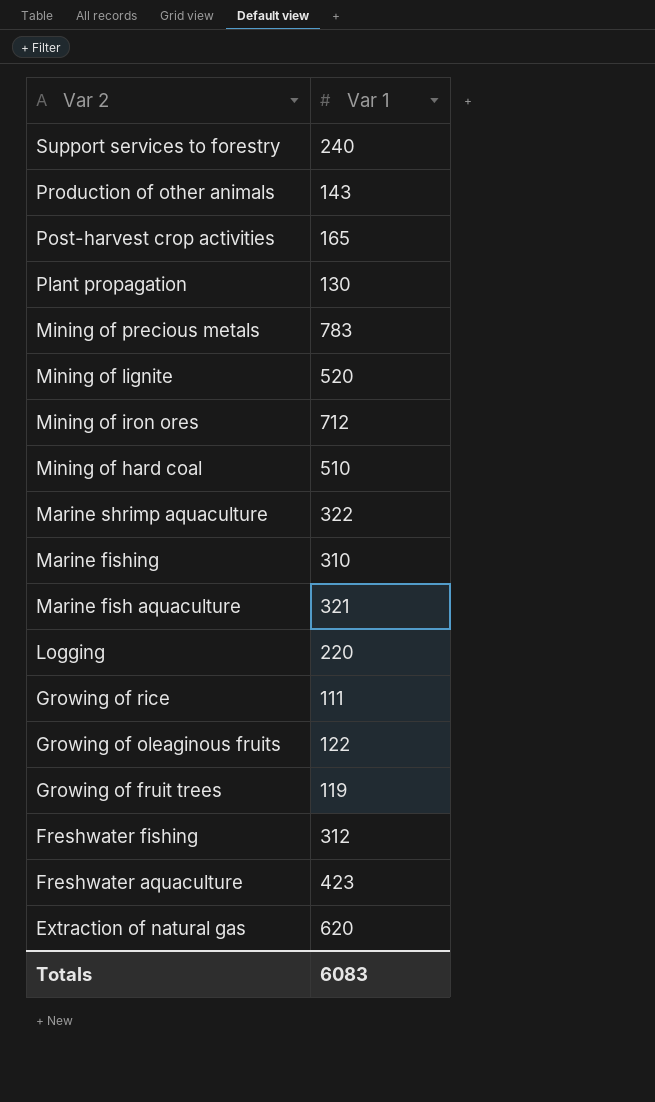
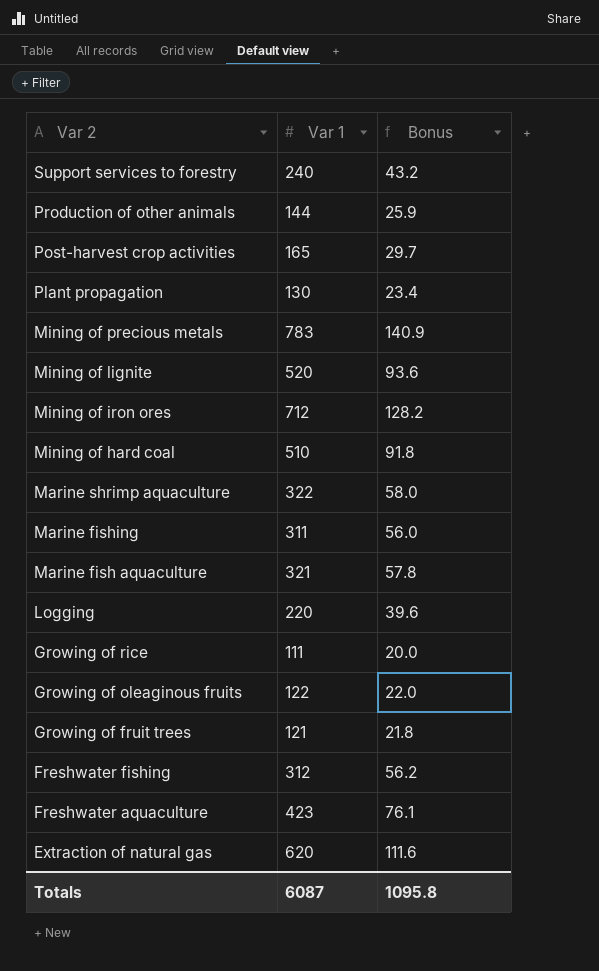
column Bonus | formula: none -> [Var 1] * 0.18
Production of other animals | Var 1: 143 -> 144
Marine fishing | Var 1: 310 -> 311
Growing of fruit trees | Var 1: 119 -> 121
Totals | Var 1: 6083 -> 6087

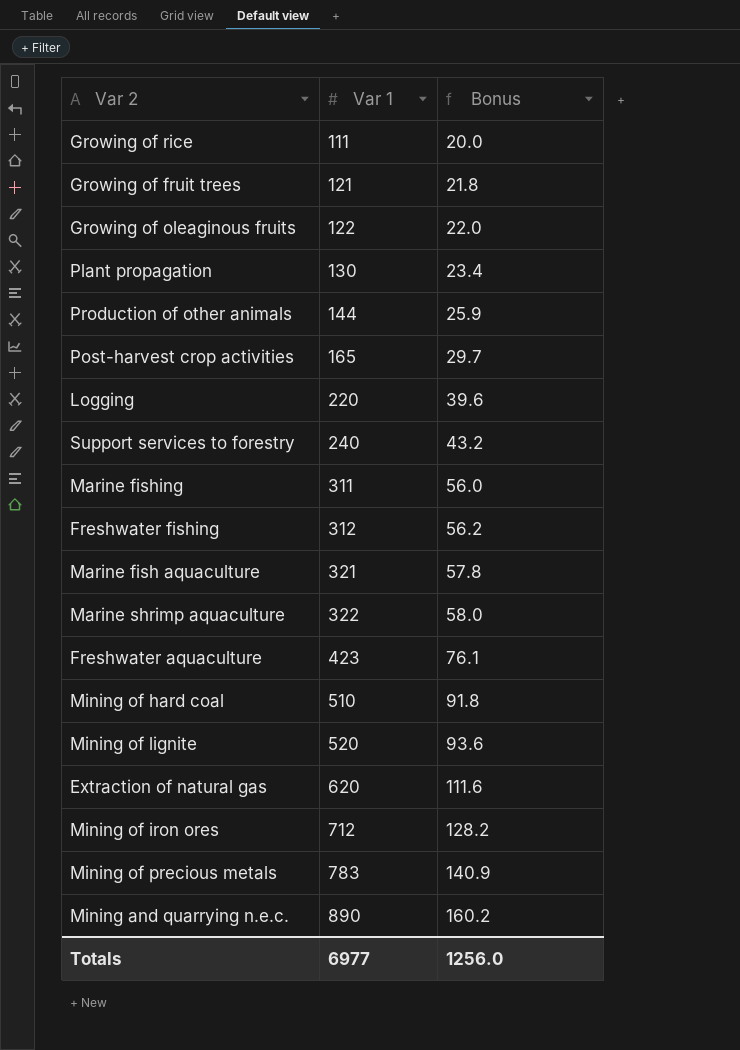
row order: Var 2 descending -> Var 1 ascending
row Mining and quarrying n.e.c.: none -> 890 | 160.2
Totals | Var 1: 6087 -> 6977
Totals | Bonus: 1095.8 -> 1256.0

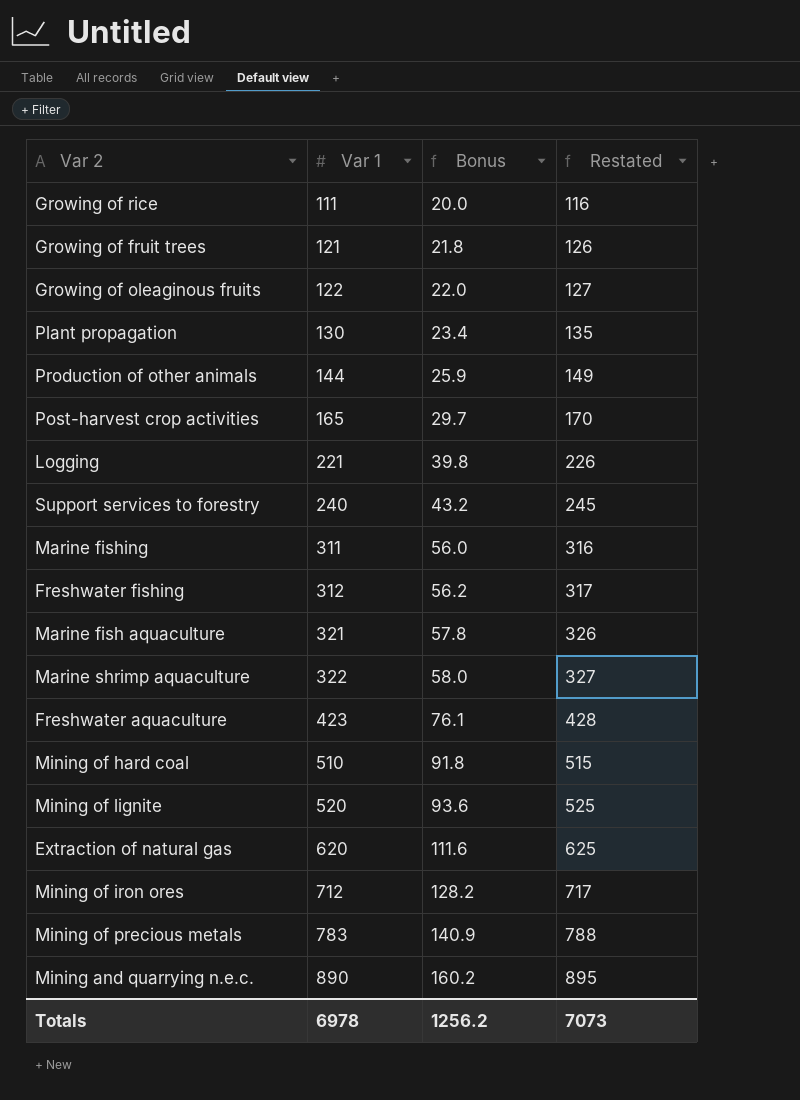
column Restated | formula: none -> [Var 1] + 5
Logging | Var 1: 220 -> 221
Logging | Bonus: 39.6 -> 39.8
Totals | Var 1: 6977 -> 6978
Totals | Bonus: 1256.0 -> 1256.2

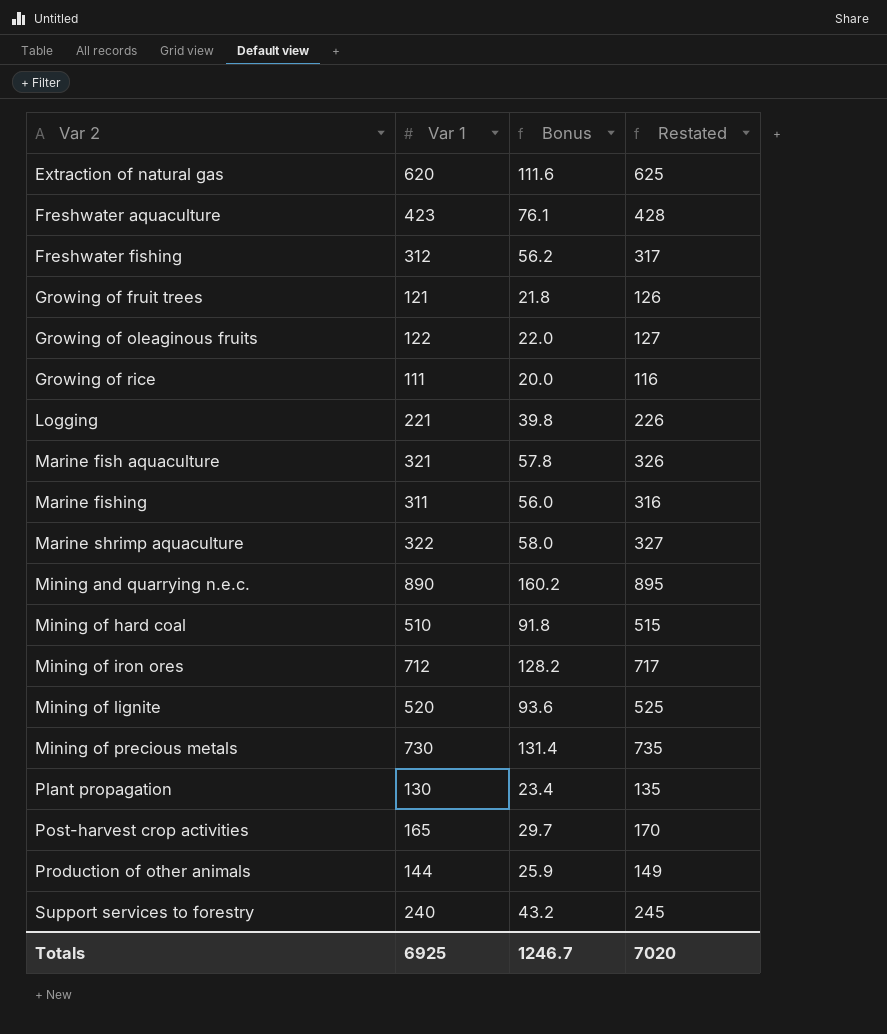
row order: Var 1 ascending -> Var 2 ascending
Mining of precious metals | Var 1: 783 -> 730
Mining of precious metals | Bonus: 140.9 -> 131.4
Mining of precious metals | Restated: 788 -> 735
Totals | Var 1: 6978 -> 6925
Totals | Bonus: 1256.2 -> 1246.7
Totals | Restated: 7073 -> 7020

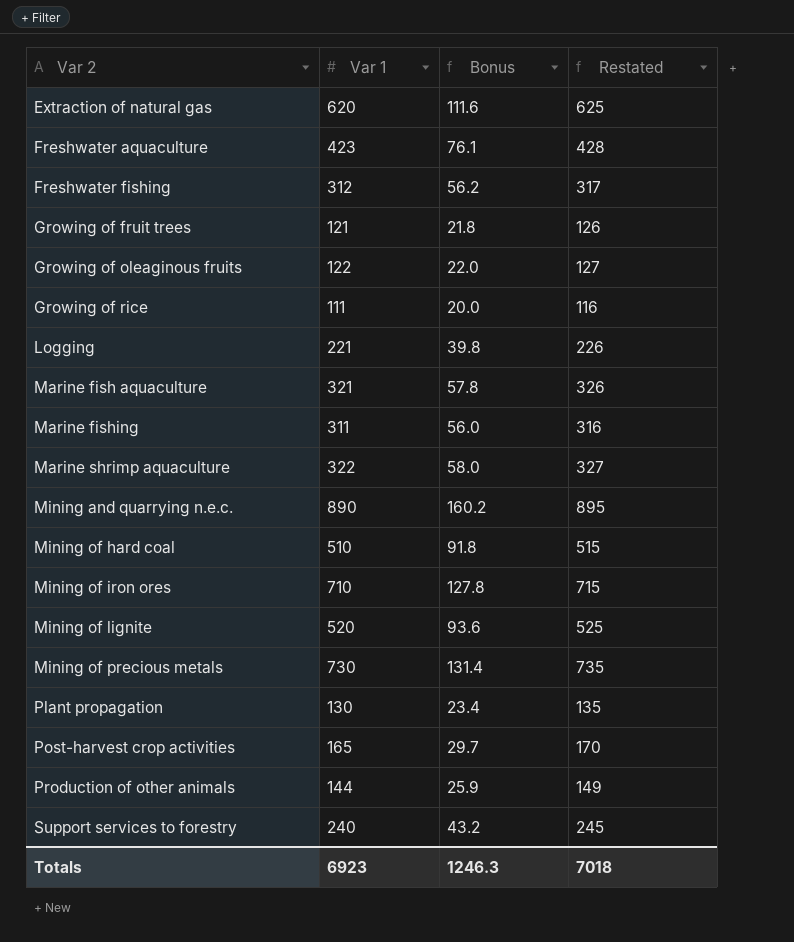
Mining of iron ores | Var 1: 712 -> 710
Mining of iron ores | Bonus: 128.2 -> 127.8
Mining of iron ores | Restated: 717 -> 715
Totals | Var 1: 6925 -> 6923
Totals | Bonus: 1246.7 -> 1246.3
Totals | Restated: 7020 -> 7018

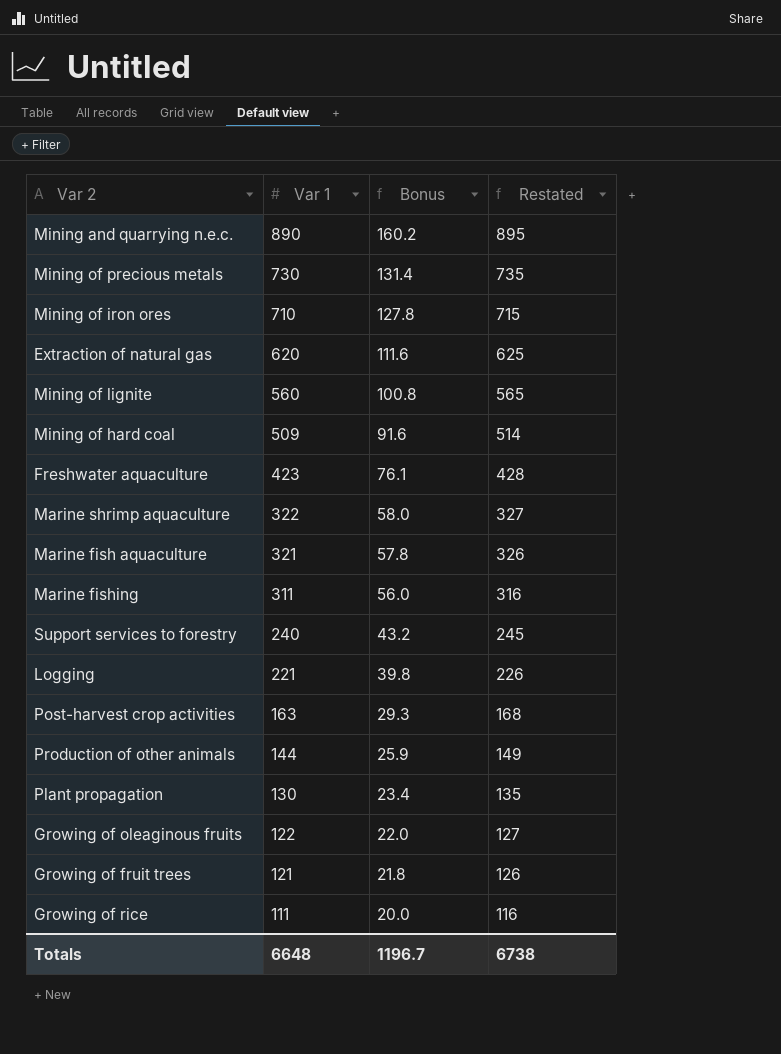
row order: Var 2 ascending -> Var 1 descending
row Freshwater fishing: 312 | 56.2 | 317 -> none
Mining of lignite | Var 1: 520 -> 560
Mining of lignite | Bonus: 93.6 -> 100.8
Mining of lignite | Restated: 525 -> 565
Mining of hard coal | Var 1: 510 -> 509
Mining of hard coal | Bonus: 91.8 -> 91.6
Mining of hard coal | Restated: 515 -> 514
Post-harvest crop activities | Var 1: 165 -> 163
Post-harvest crop activities | Bonus: 29.7 -> 29.3
Post-harvest crop activities | Restated: 170 -> 168
Totals | Var 1: 6923 -> 6648
Totals | Bonus: 1246.3 -> 1196.7
Totals | Restated: 7018 -> 6738

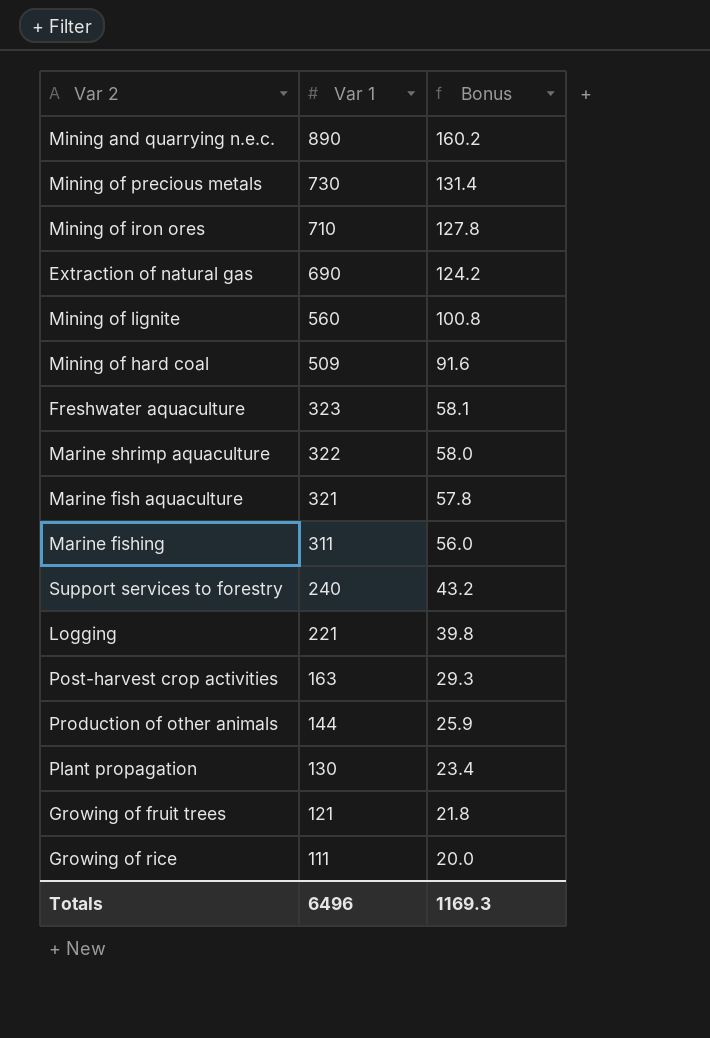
column Restated | formula: [Var 1] + 5 -> none
row Growing of oleaginous fruits: 122 | 22.0 | 127 -> none
Extraction of natural gas | Var 1: 620 -> 690
Extraction of natural gas | Bonus: 111.6 -> 124.2
Freshwater aquaculture | Var 1: 423 -> 323
Freshwater aquaculture | Bonus: 76.1 -> 58.1
Totals | Var 1: 6648 -> 6496
Totals | Bonus: 1196.7 -> 1169.3

